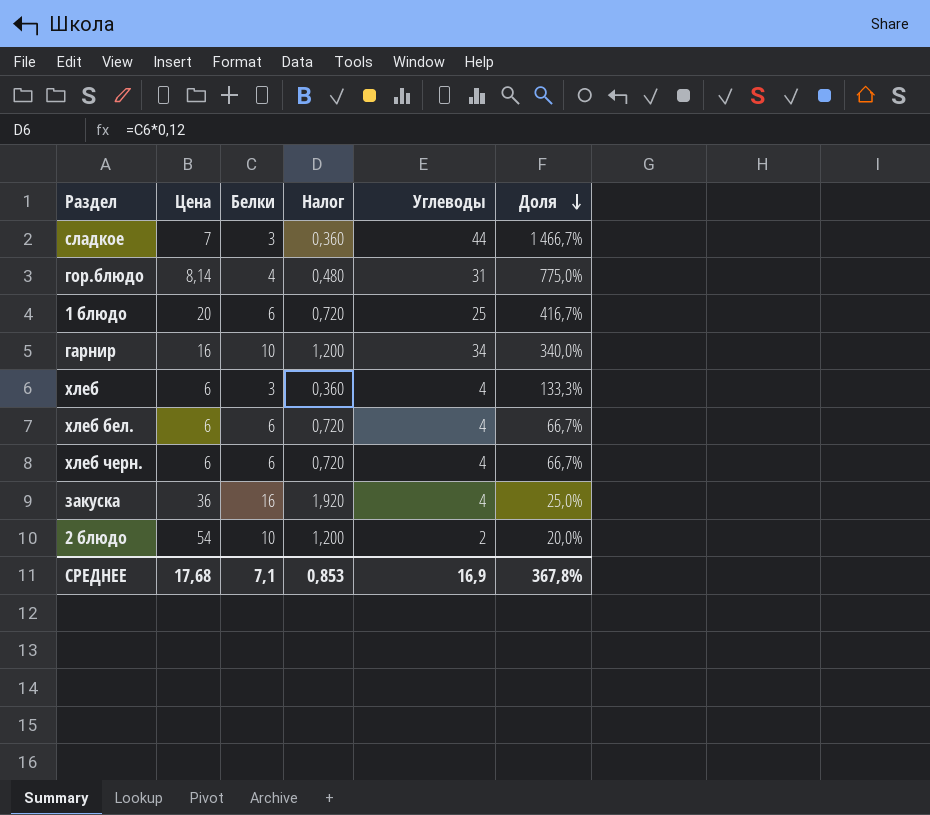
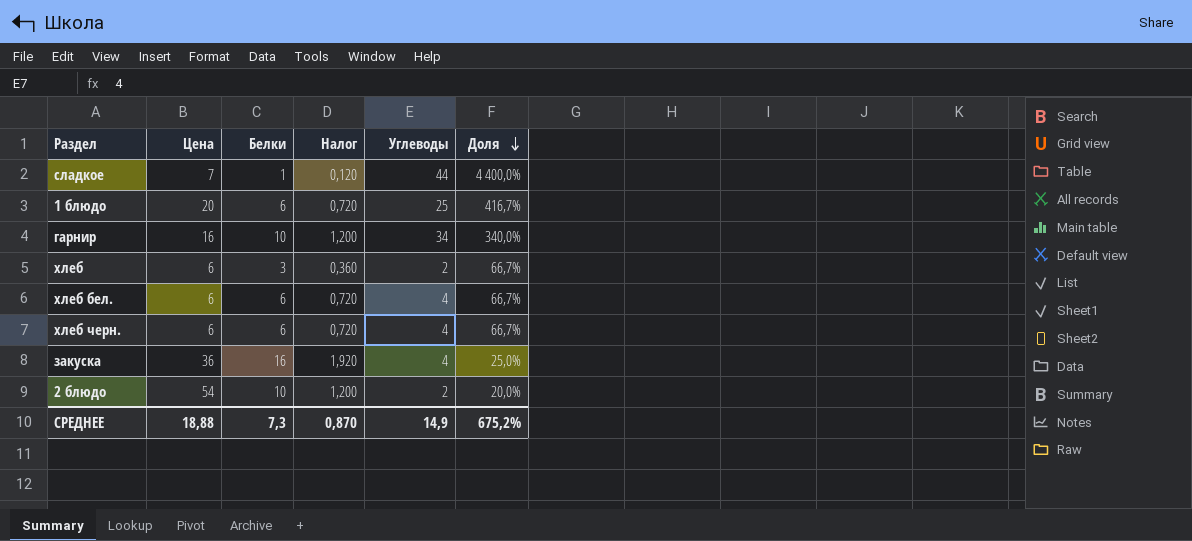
row гор.блюдо: 8,14 | 4 | 0,480 | 31 | 775,0% -> none
сладкое | Белки: 3 -> 1
сладкое | Налог: 0,360 -> 0,120
сладкое | Доля: 1 466,7% -> 4 400,0%
хлеб | Углеводы: 4 -> 2
хлеб | Доля: 133,3% -> 66,7%
СРЕДНЕЕ | Цена: 17,68 -> 18,88
СРЕДНЕЕ | Белки: 7,1 -> 7,3
СРЕДНЕЕ | Налог: 0,853 -> 0,870
СРЕДНЕЕ | Углеводы: 16,9 -> 14,9
СРЕДНЕЕ | Доля: 367,8% -> 675,2%

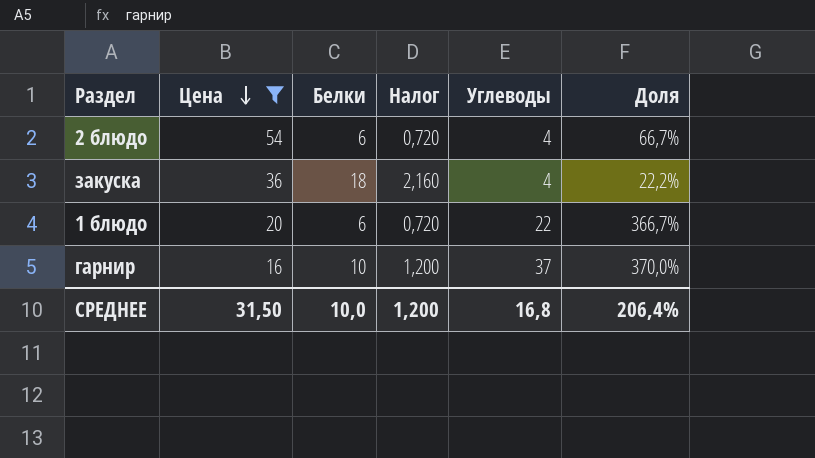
filter: none -> Цена >= 16
row order: Доля descending -> Цена descending
2 блюдо | Белки: 10 -> 6
2 блюдо | Налог: 1,200 -> 0,720
2 блюдо | Углеводы: 2 -> 4
2 блюдо | Доля: 20,0% -> 66,7%
закуска | Белки: 16 -> 18
закуска | Налог: 1,920 -> 2,160
закуска | Доля: 25,0% -> 22,2%
1 блюдо | Углеводы: 25 -> 22
1 блюдо | Доля: 416,7% -> 366,7%
гарнир | Углеводы: 34 -> 37
гарнир | Доля: 340,0% -> 370,0%
СРЕДНЕЕ | Цена: 18,88 -> 31,50
СРЕДНЕЕ | Белки: 7,3 -> 10,0
СРЕДНЕЕ | Налог: 0,870 -> 1,200
СРЕДНЕЕ | Углеводы: 14,9 -> 16,8
СРЕДНЕЕ | Доля: 675,2% -> 206,4%

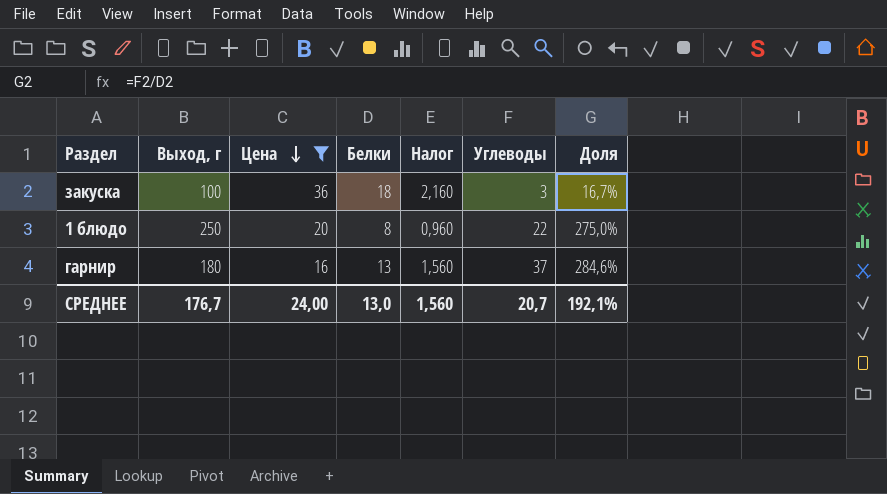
column Выход, г | position: none -> 2
row 2 блюдо: 54 | 6 | 0,720 | 4 | 66,7% -> none
закуска | Углеводы: 4 -> 3
закуска | Доля: 22,2% -> 16,7%
1 блюдо | Белки: 6 -> 8
1 блюдо | Налог: 0,720 -> 0,960
1 блюдо | Доля: 366,7% -> 275,0%
гарнир | Белки: 10 -> 13
гарнир | Налог: 1,200 -> 1,560
гарнир | Доля: 370,0% -> 284,6%
СРЕДНЕЕ | Цена: 31,50 -> 24,00
СРЕДНЕЕ | Белки: 10,0 -> 13,0
СРЕДНЕЕ | Налог: 1,200 -> 1,560
СРЕДНЕЕ | Углеводы: 16,8 -> 20,7
СРЕДНЕЕ | Доля: 206,4% -> 192,1%

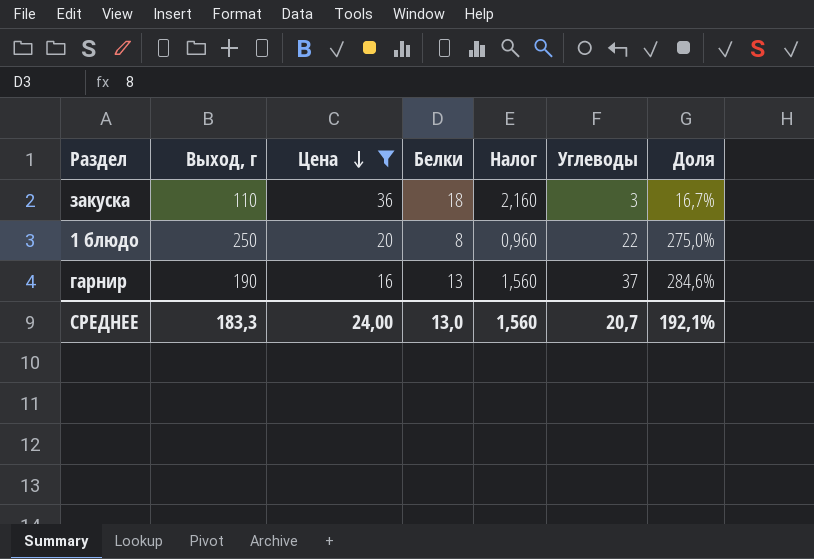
закуска | Выход, г: 100 -> 110
гарнир | Выход, г: 180 -> 190
СРЕДНЕЕ | Выход, г: 176,7 -> 183,3

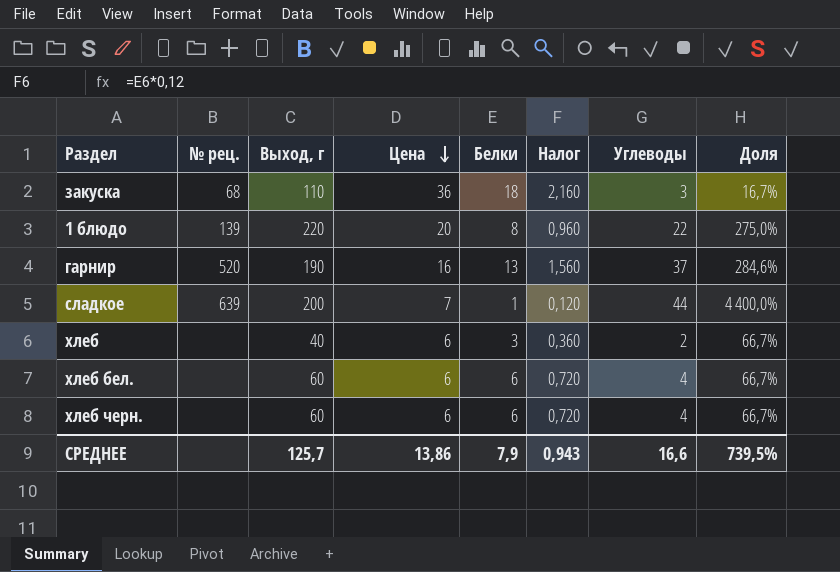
filter: Цена >= 16 -> none
column № рец. | position: none -> 2
1 блюдо | Выход, г: 250 -> 220
СРЕДНЕЕ | Выход, г: 183,3 -> 125,7
СРЕДНЕЕ | Цена: 24,00 -> 13,86
СРЕДНЕЕ | Белки: 13,0 -> 7,9
СРЕДНЕЕ | Налог: 1,560 -> 0,943
СРЕДНЕЕ | Углеводы: 20,7 -> 16,6
СРЕДНЕЕ | Доля: 192,1% -> 739,5%

